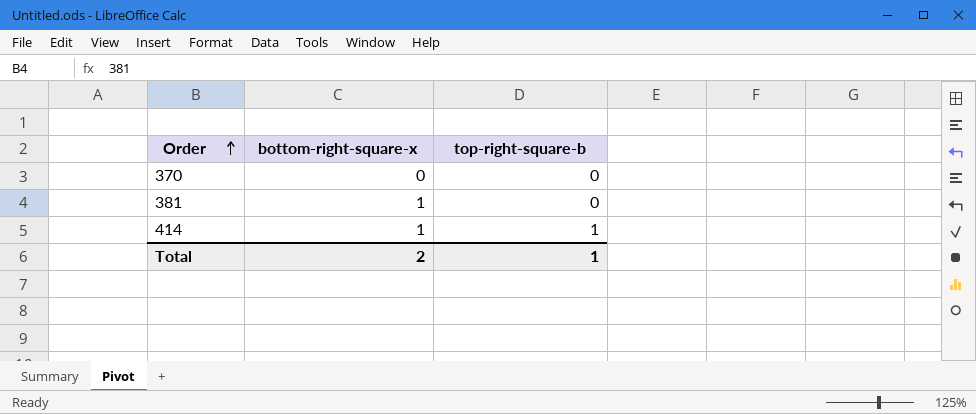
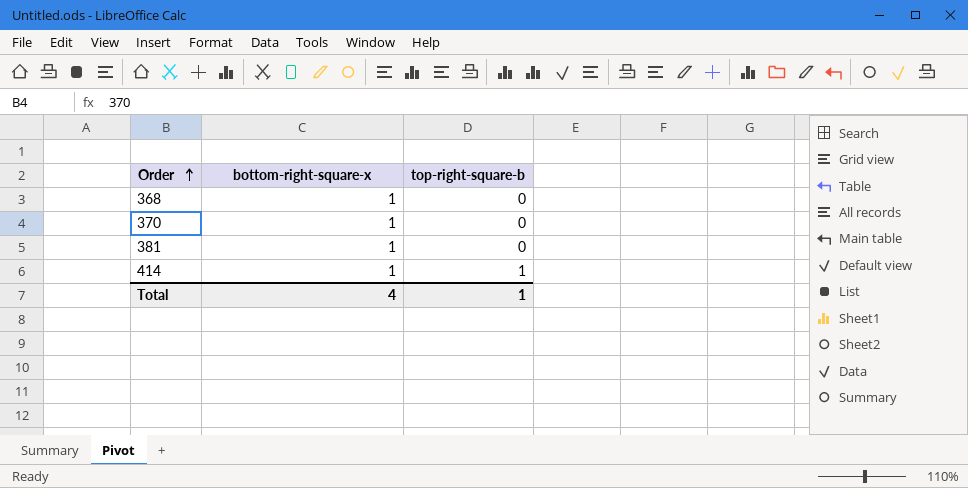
row 368: none -> 1 | 0
370 | bottom-right-square-x: 0 -> 1
Total | bottom-right-square-x: 2 -> 4

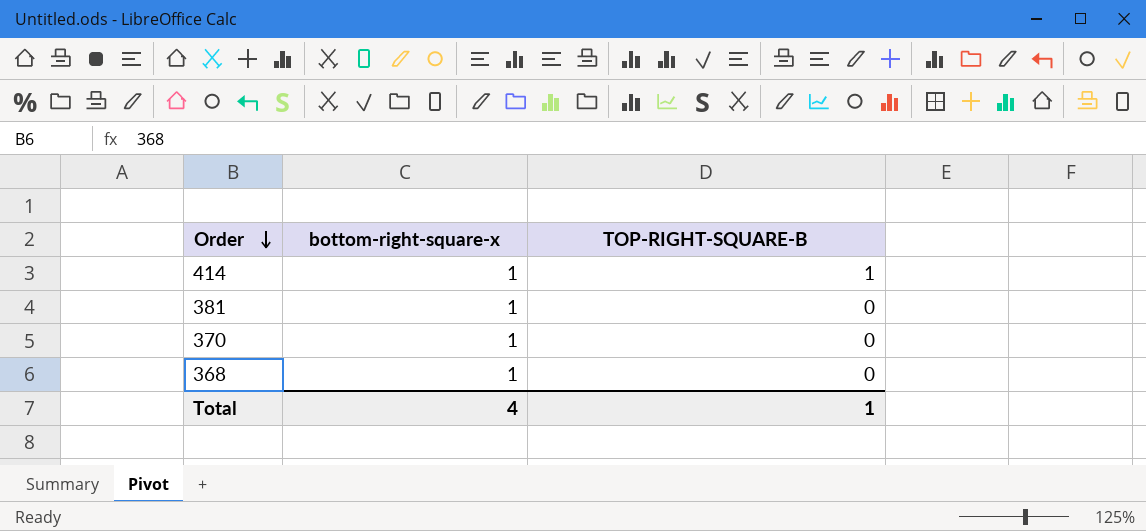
row order: Order ascending -> Order descending
column name: top-right-square-b -> TOP-RIGHT-SQUARE-B

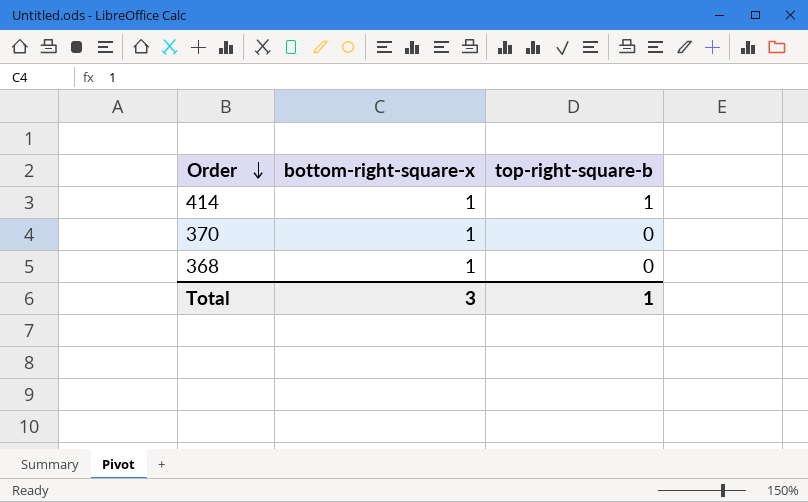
column name: TOP-RIGHT-SQUARE-B -> top-right-square-b
row 381: 1 | 0 -> none
Total | bottom-right-square-x: 4 -> 3

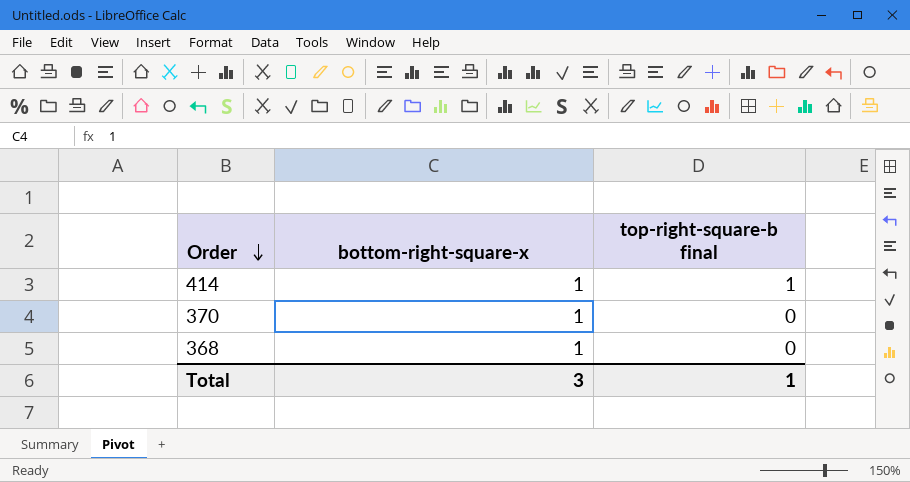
column name: top-right-square-b -> top-right-square-b final

